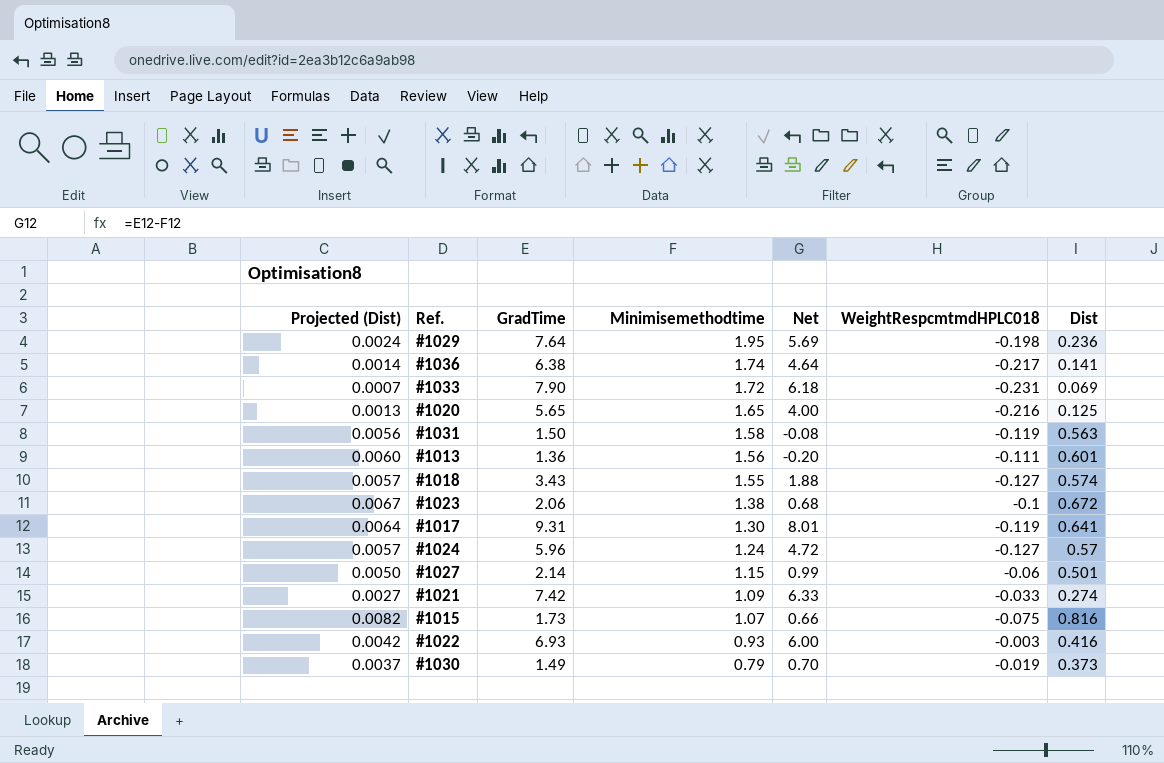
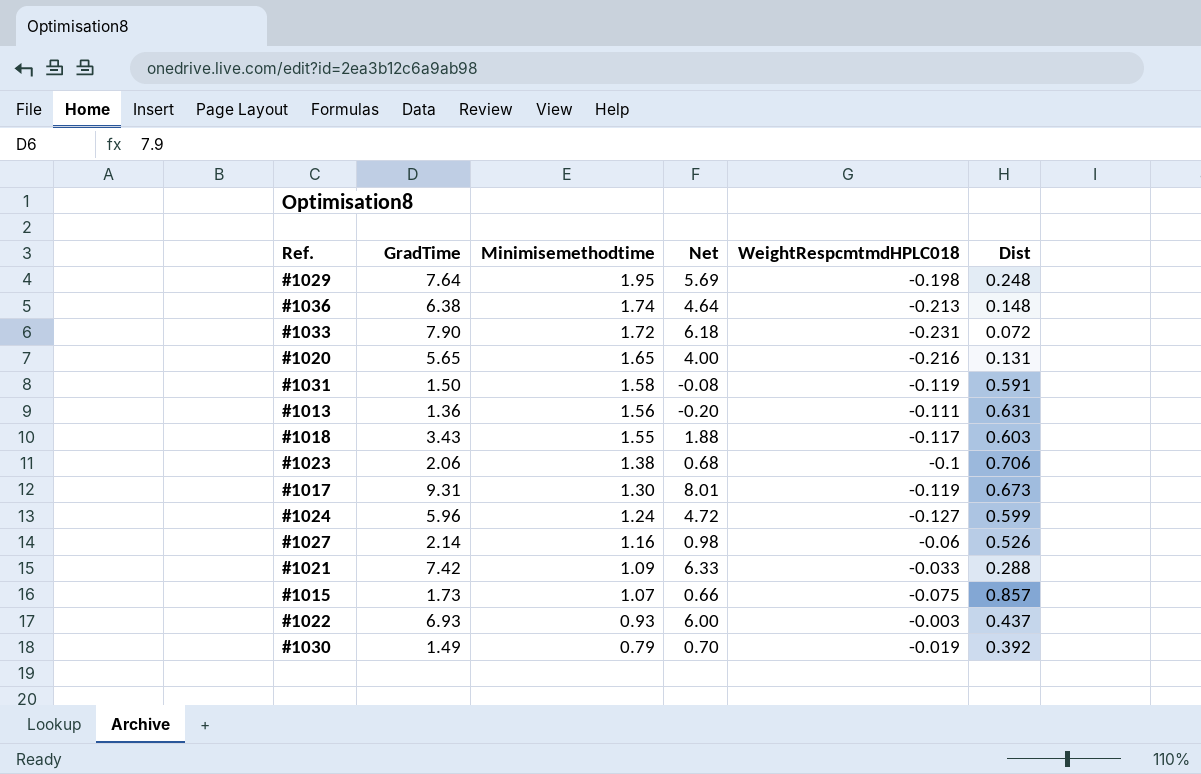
column Projected (Dist) | formula: [Dist] * 0.01 -> none
#1029 | Dist: 0.236 -> 0.248
#1036 | WeightRespcmtmdHPLC018: -0.217 -> -0.213
#1036 | Dist: 0.141 -> 0.148
#1033 | Dist: 0.069 -> 0.072
#1020 | Dist: 0.125 -> 0.131
#1031 | Dist: 0.563 -> 0.591
#1013 | Dist: 0.601 -> 0.631
#1018 | WeightRespcmtmdHPLC018: -0.127 -> -0.117
#1018 | Dist: 0.574 -> 0.603
#1023 | Dist: 0.672 -> 0.706
#1017 | Dist: 0.641 -> 0.673
#1024 | Dist: 0.57 -> 0.599
#1027 | Minimisemethodtime: 1.15 -> 1.16
#1027 | Net: 0.99 -> 0.98
#1027 | Dist: 0.501 -> 0.526
#1021 | Dist: 0.274 -> 0.288
#1015 | Dist: 0.816 -> 0.857
#1022 | Dist: 0.416 -> 0.437
#1030 | Dist: 0.373 -> 0.392

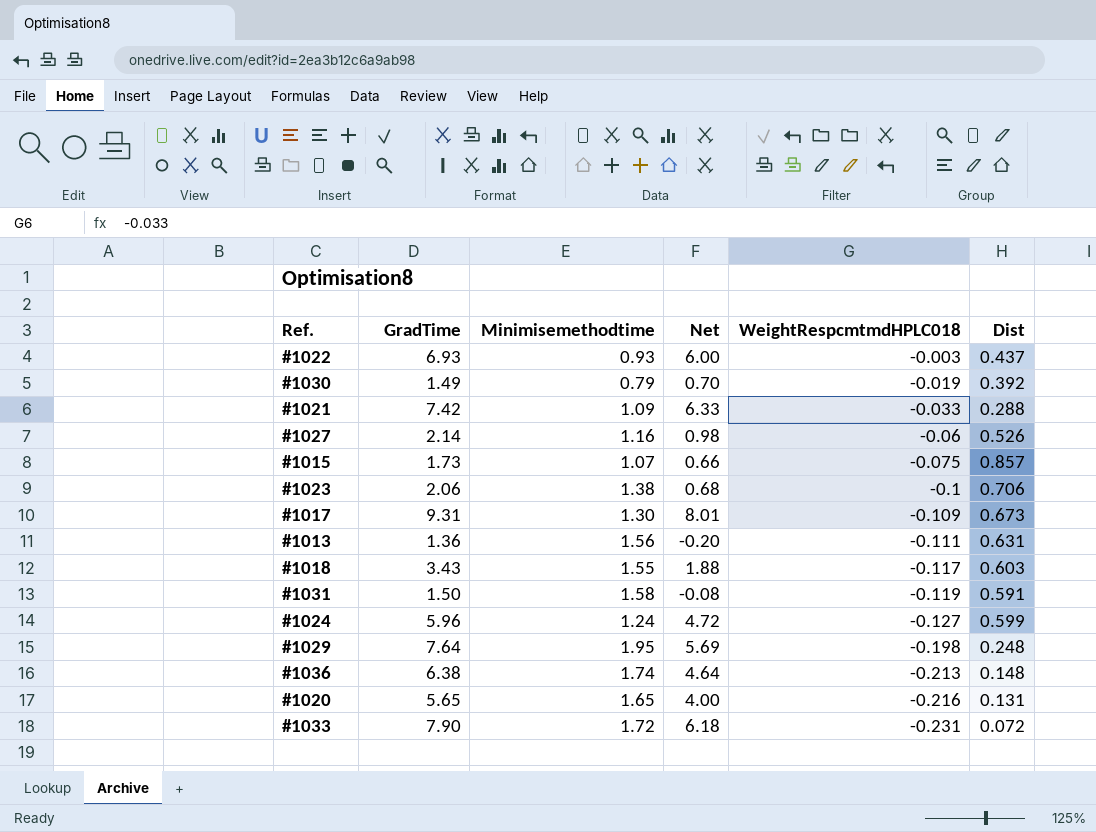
row order: Minimisemethodtime descending -> WeightRespcmtmdHPLC018 descending
#1017 | WeightRespcmtmdHPLC018: -0.119 -> -0.109

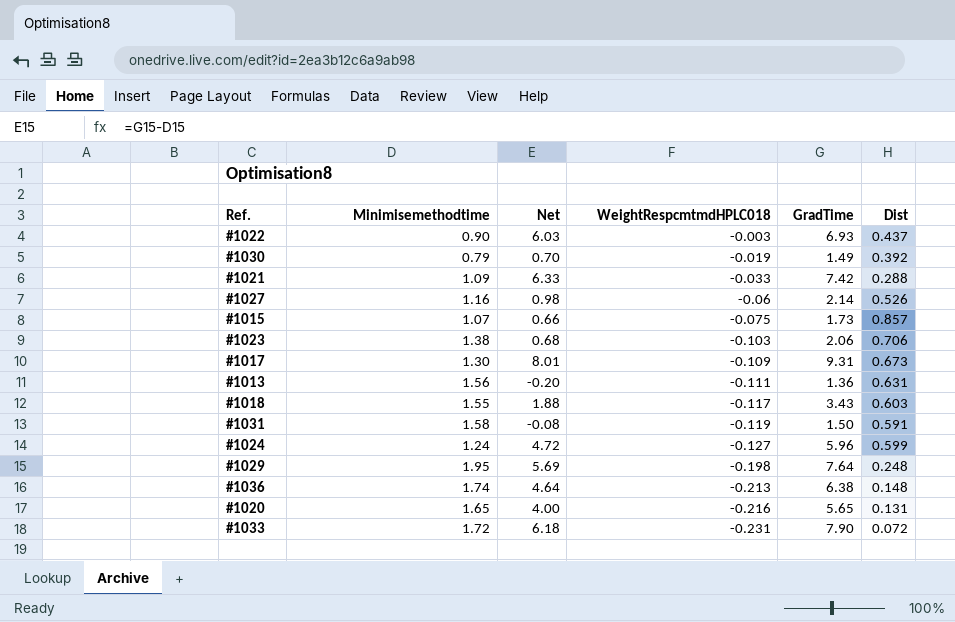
column GradTime | position: 2 -> 5
#1022 | Minimisemethodtime: 0.93 -> 0.90
#1022 | Net: 6.00 -> 6.03
#1023 | WeightRespcmtmdHPLC018: -0.1 -> -0.103

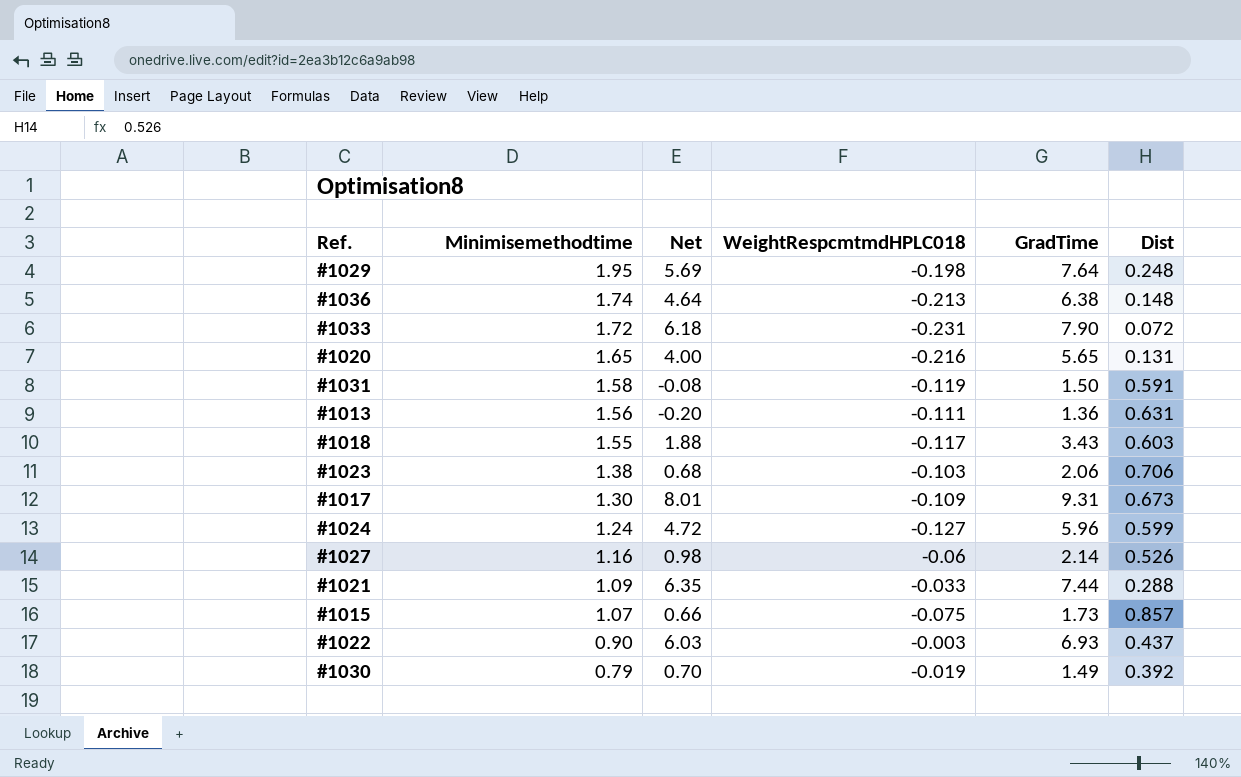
row order: WeightRespcmtmdHPLC018 descending -> Minimisemethodtime descending
#1021 | Net: 6.33 -> 6.35
#1021 | GradTime: 7.42 -> 7.44

